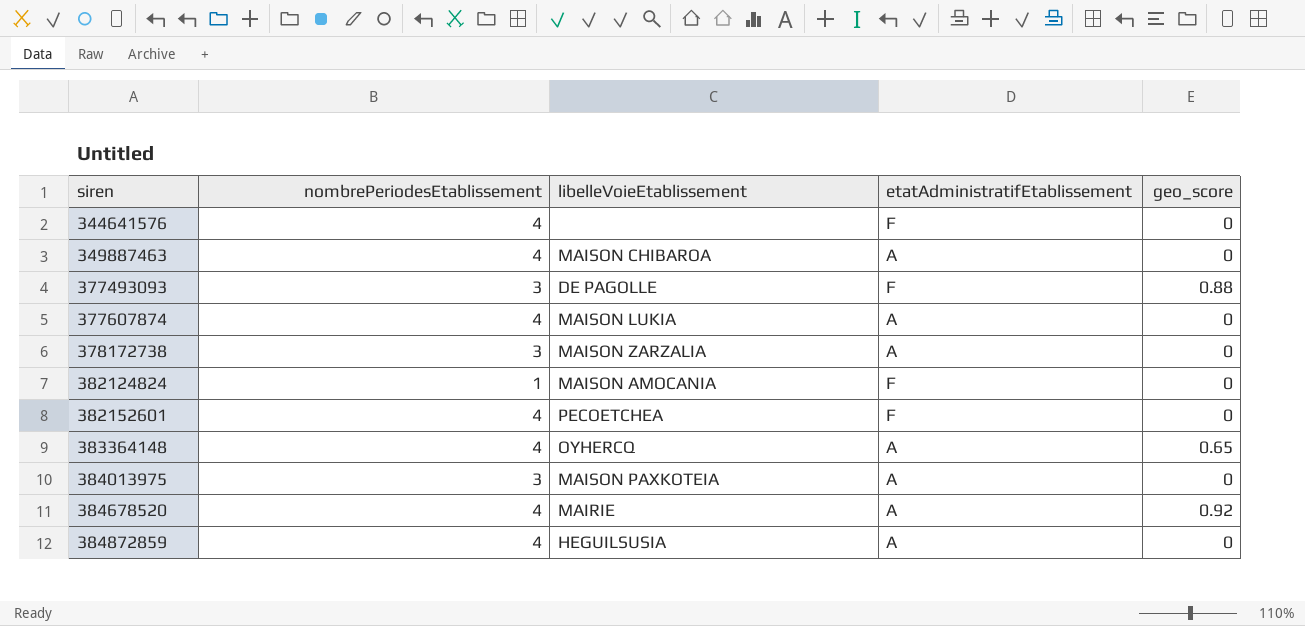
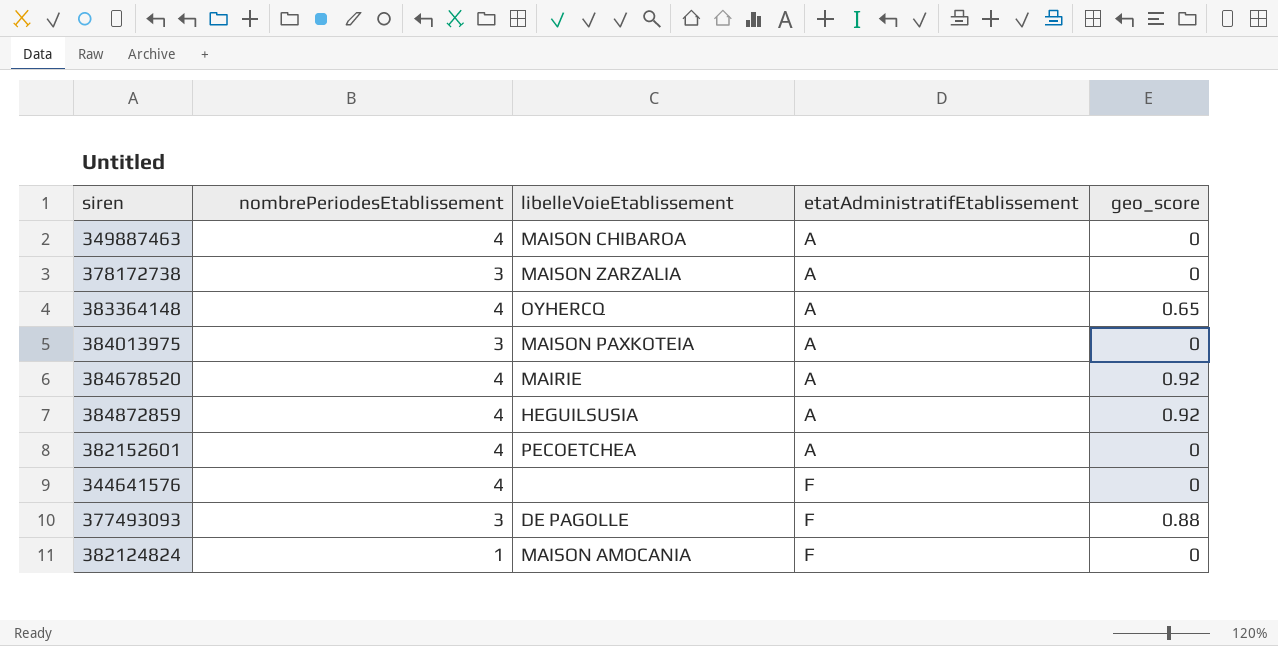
row order: siren ascending -> etatAdministratifEtablissement ascending
row 377607874: 4 | MAISON LUKIA | A | 0 -> none
384872859 | geo_score: 0 -> 0.92
382152601 | etatAdministratifEtablissement: F -> A

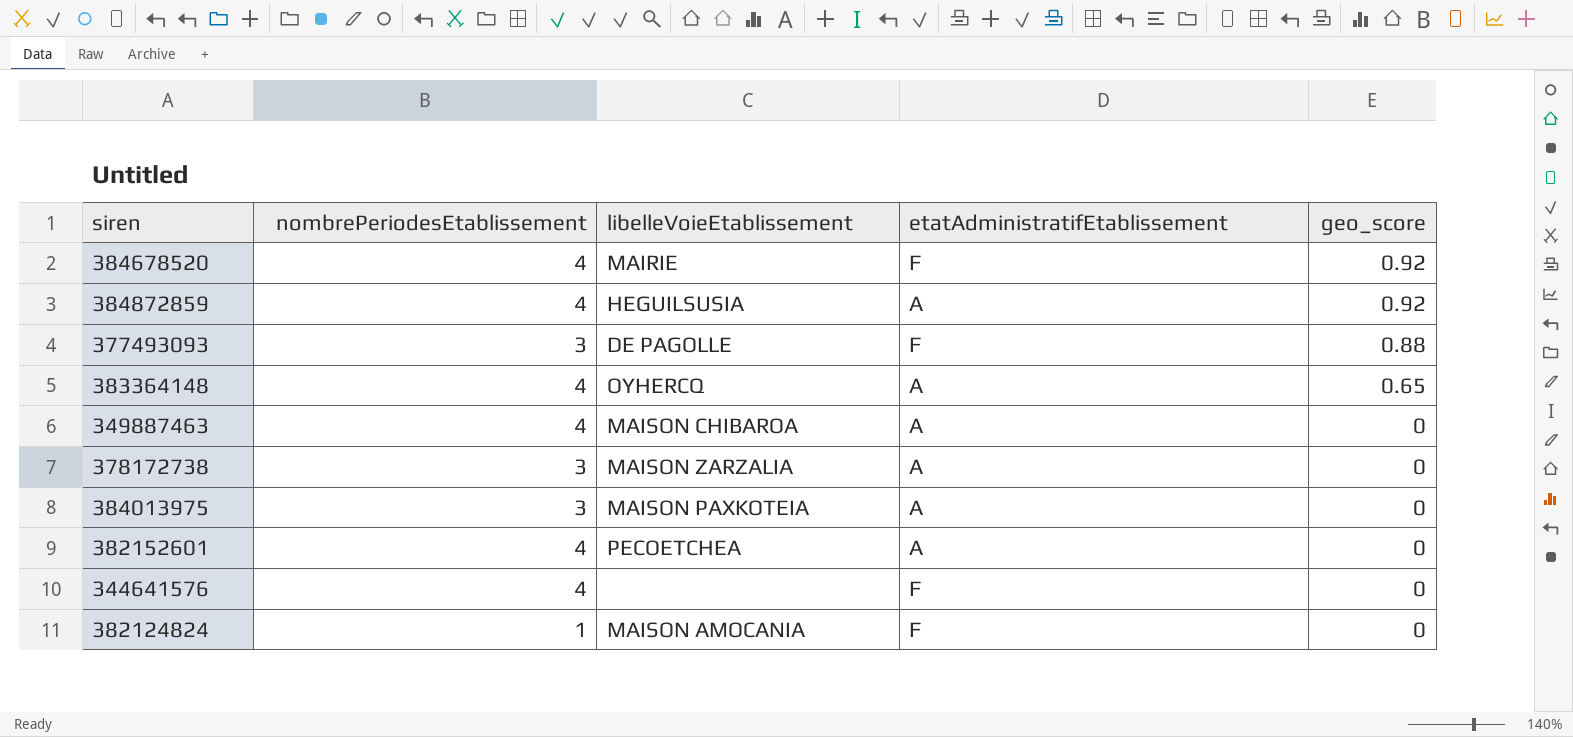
row order: etatAdministratifEtablissement ascending -> geo_score descending
384678520 | etatAdministratifEtablissement: A -> F

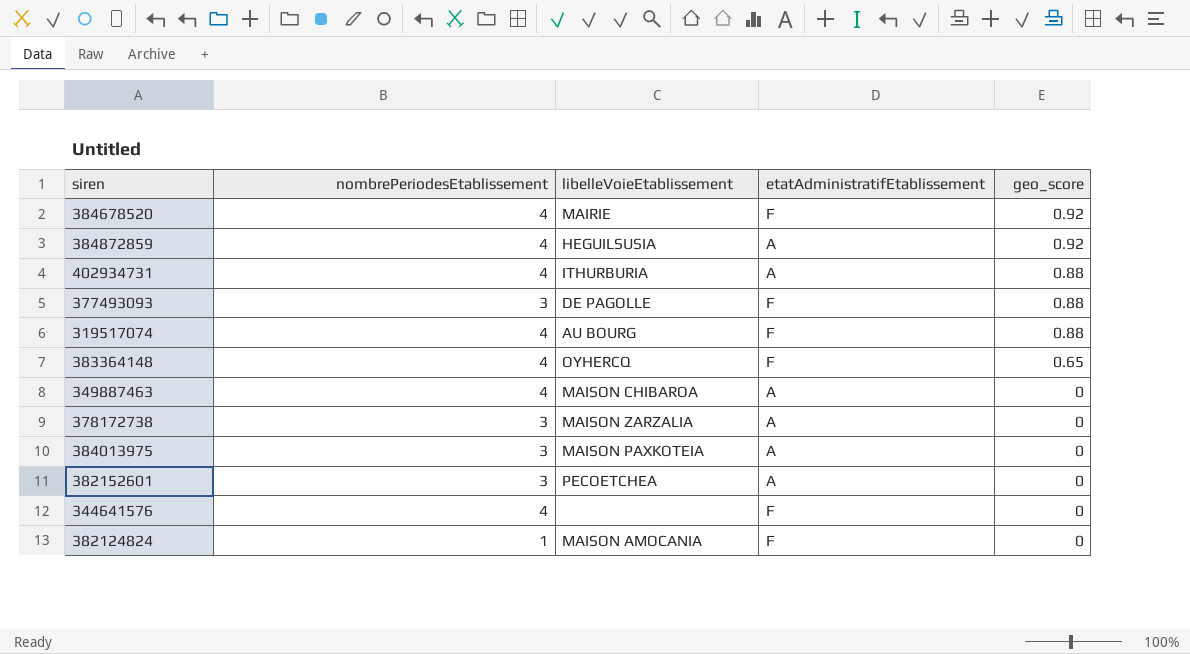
row 402934731: none -> 4 | ITHURBURIA | A | 0.88
row 319517074: none -> 4 | AU BOURG | F | 0.88
383364148 | etatAdministratifEtablissement: A -> F
382152601 | nombrePeriodesEtablissement: 4 -> 3

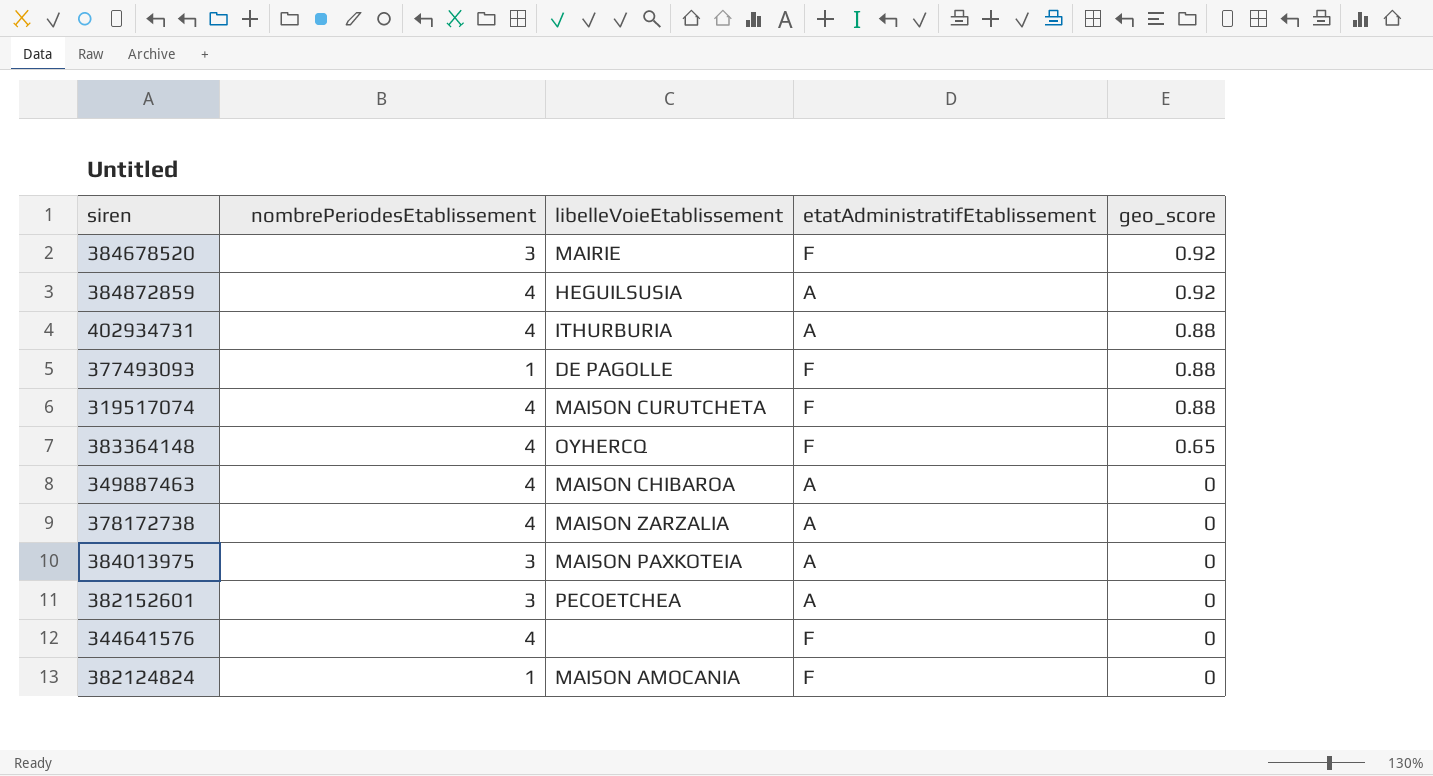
384678520 | nombrePeriodesEtablissement: 4 -> 3
377493093 | nombrePeriodesEtablissement: 3 -> 1
319517074 | libelleVoieEtablissement: AU BOURG -> MAISON CURUTCHETA
378172738 | nombrePeriodesEtablissement: 3 -> 4

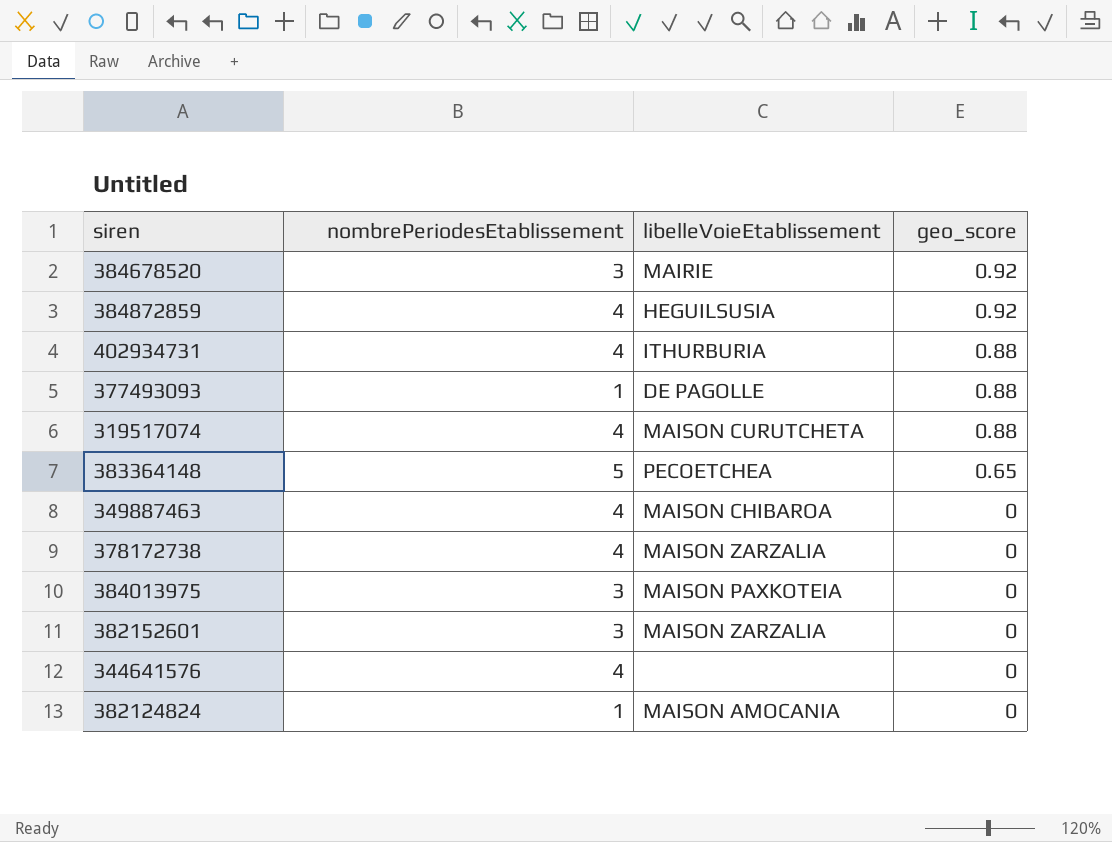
column etatAdministratifEtablissement | position: 4 -> none
383364148 | nombrePeriodesEtablissement: 4 -> 5
383364148 | libelleVoieEtablissement: OYHERCQ -> PECOETCHEA
382152601 | libelleVoieEtablissement: PECOETCHEA -> MAISON ZARZALIA

